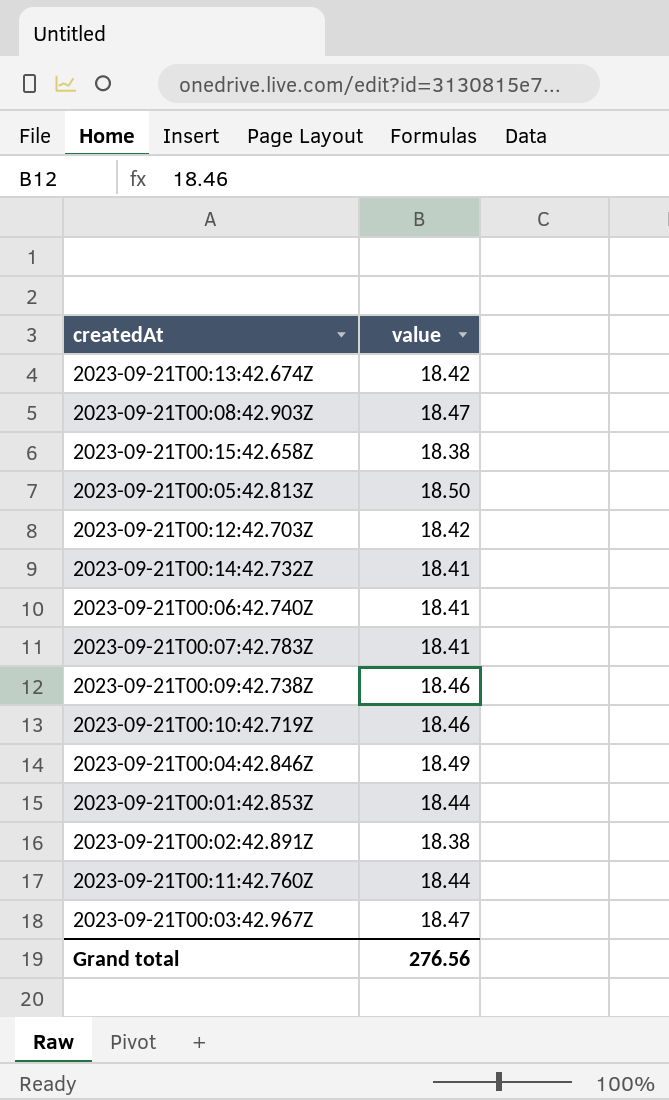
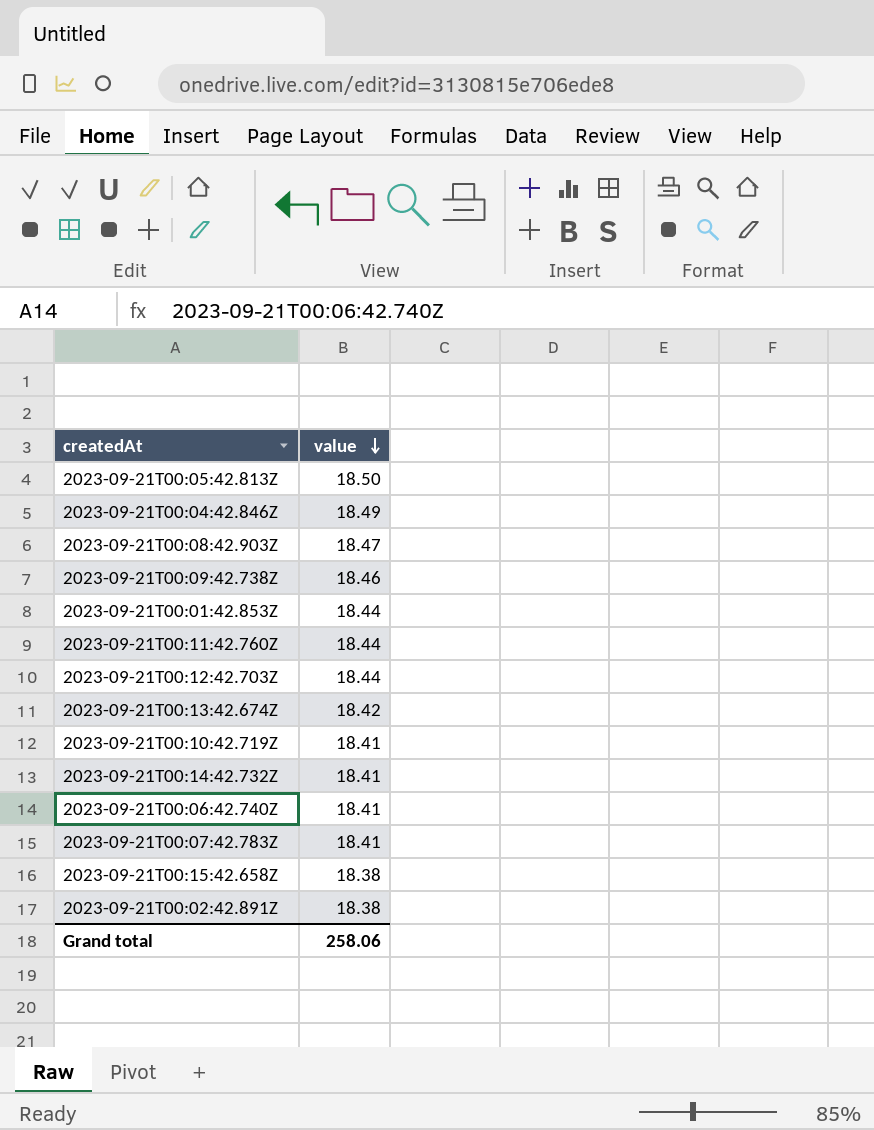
row order: none -> value descending
row 2023-09-21T00:03:42.967Z: 18.47 -> none
2023-09-21T00:12:42.703Z | value: 18.42 -> 18.44
2023-09-21T00:10:42.719Z | value: 18.46 -> 18.41
Grand total | value: 276.56 -> 258.06

